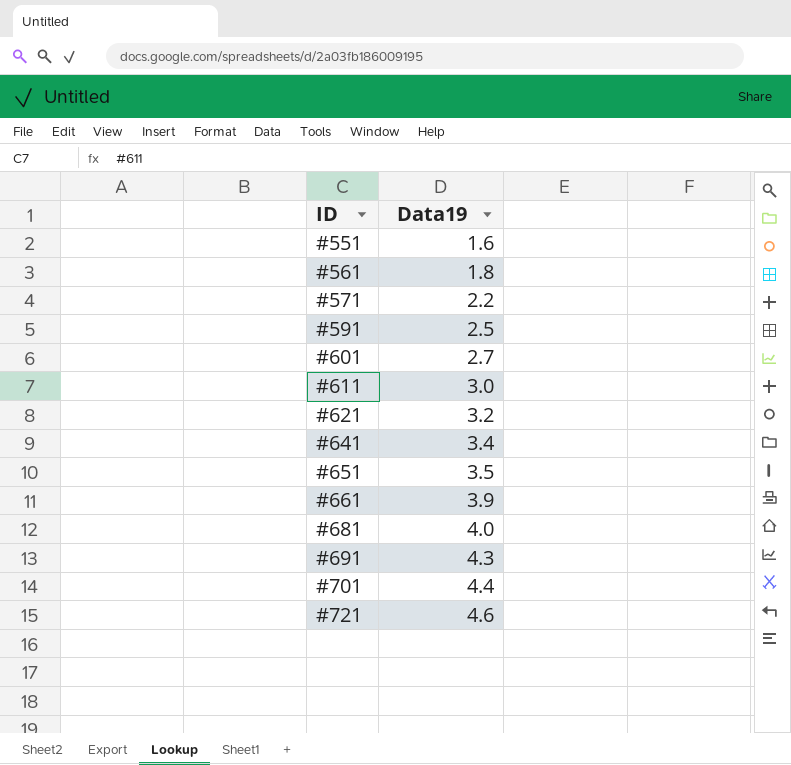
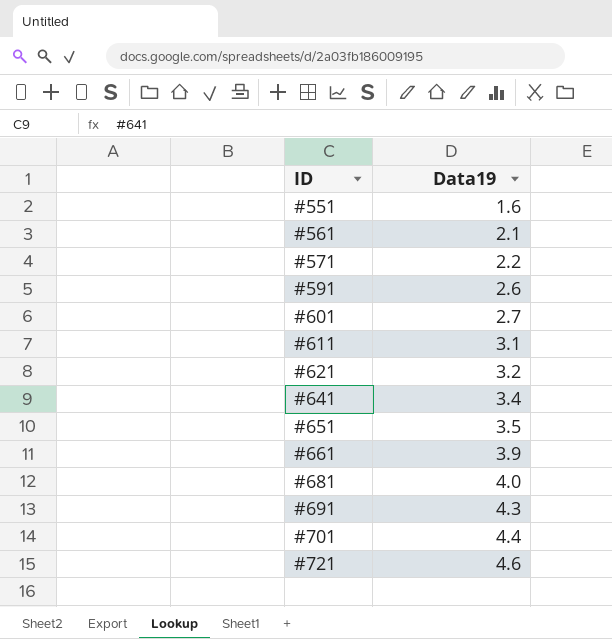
#561 | Data19: 1.8 -> 2.1
#591 | Data19: 2.5 -> 2.6
#611 | Data19: 3.0 -> 3.1

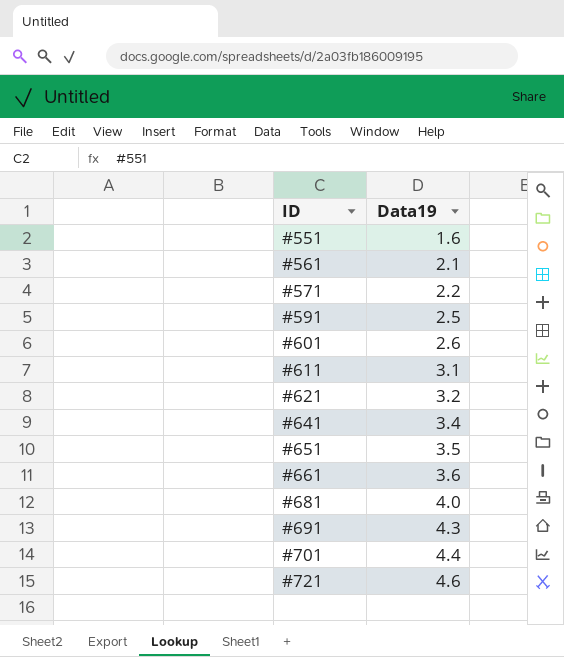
#591 | Data19: 2.6 -> 2.5
#601 | Data19: 2.7 -> 2.6
#661 | Data19: 3.9 -> 3.6

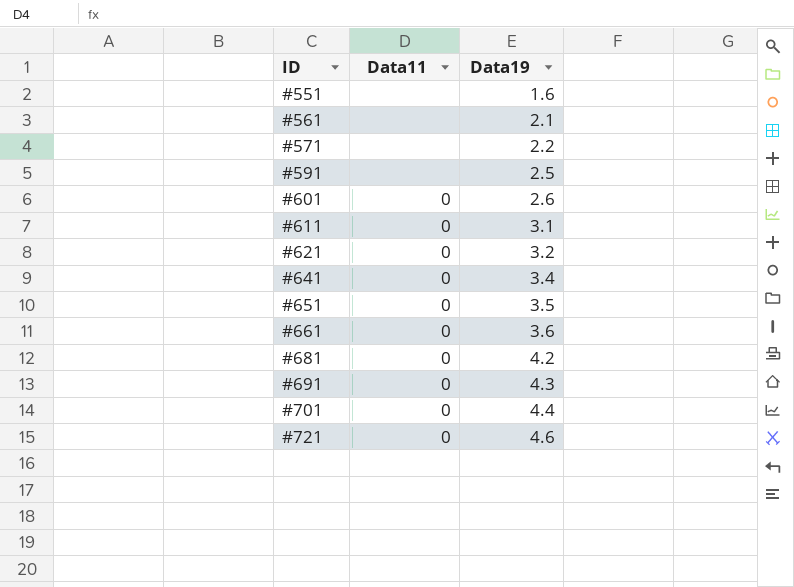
column Data11 | position: none -> 2
#681 | Data19: 4.0 -> 4.2

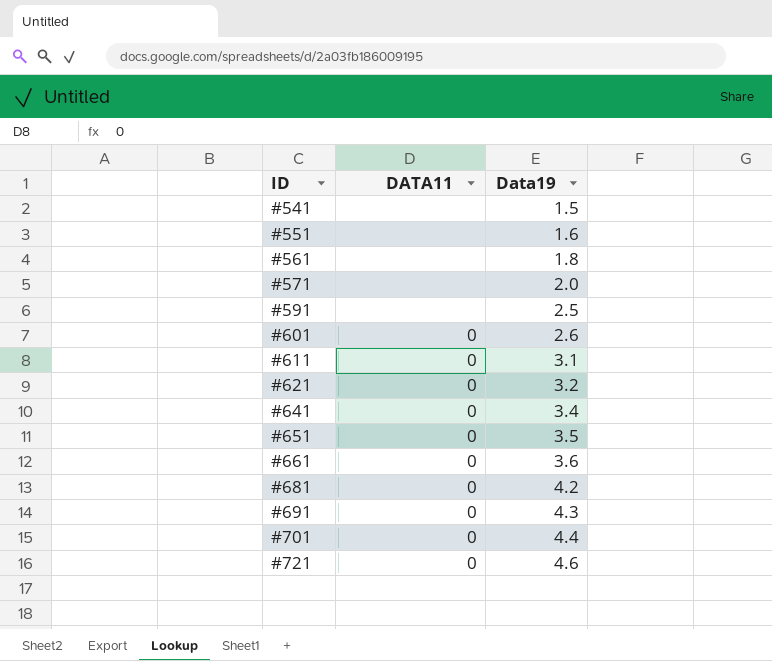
column name: Data11 -> DATA11
row #541: none -> none | 1.5
#561 | Data19: 2.1 -> 1.8
#571 | Data19: 2.2 -> 2.0

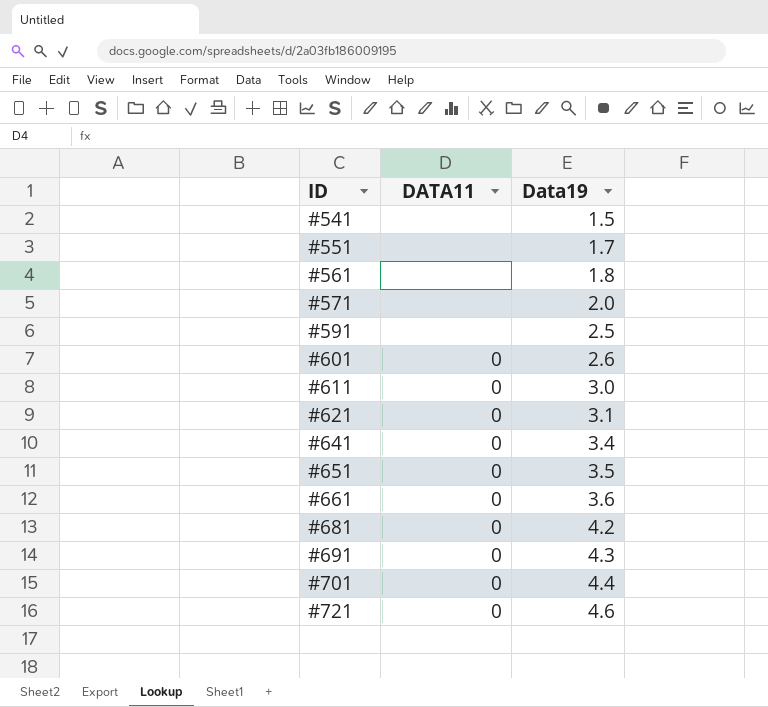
#551 | Data19: 1.6 -> 1.7
#611 | Data19: 3.1 -> 3.0
#621 | Data19: 3.2 -> 3.1

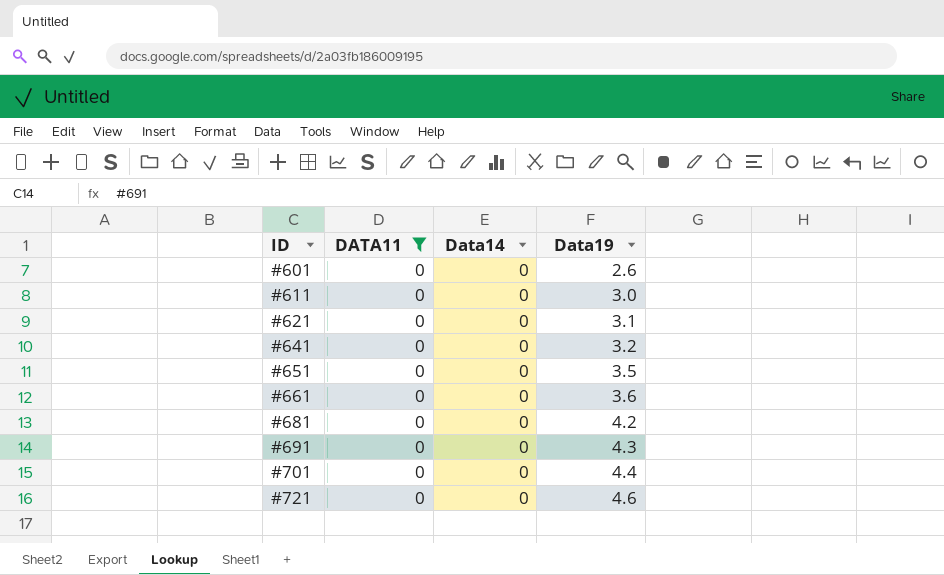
filter: none -> DATA11 = 0
column Data14 | position: none -> 3
#641 | Data19: 3.4 -> 3.2

